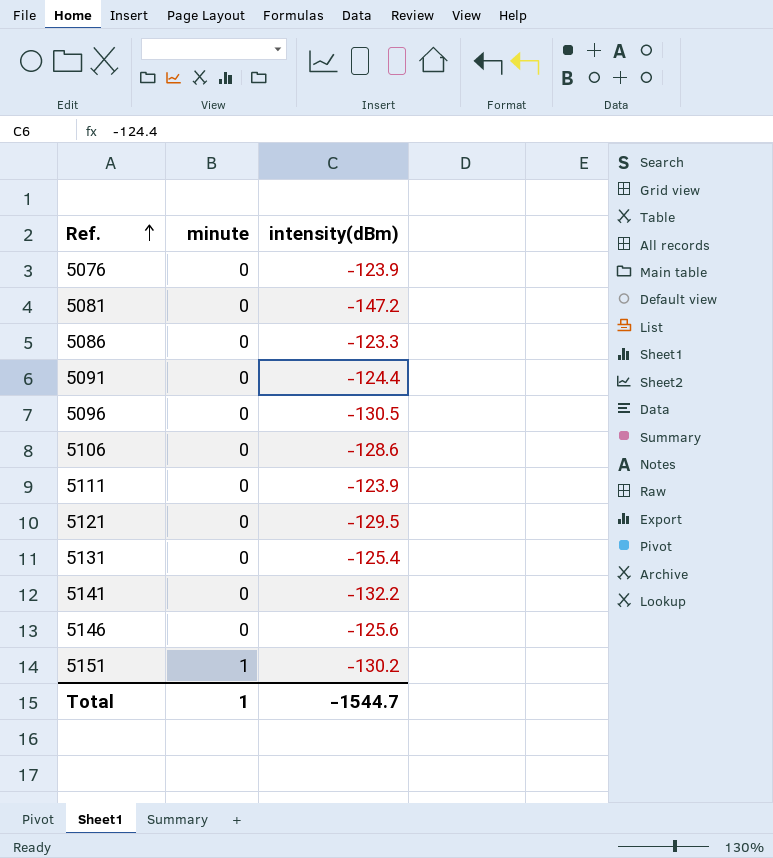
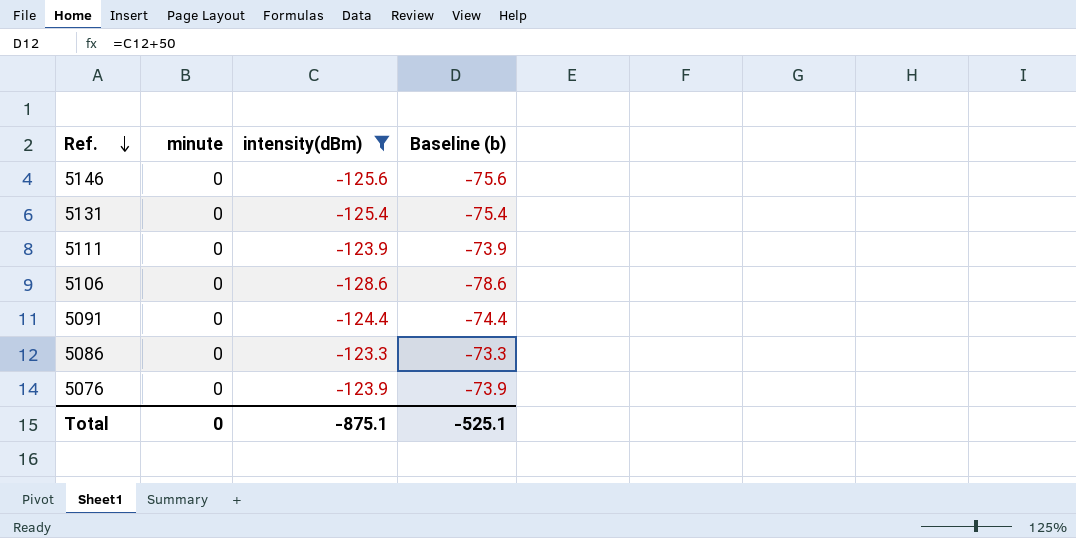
filter: none -> intensity(dBm) >= -128.6
row order: Ref. ascending -> Ref. descending
column Baseline (b) | formula: none -> [intensity(dBm)] + 50
Total | minute: 1 -> 0
Total | intensity(dBm): -1544.7 -> -875.1

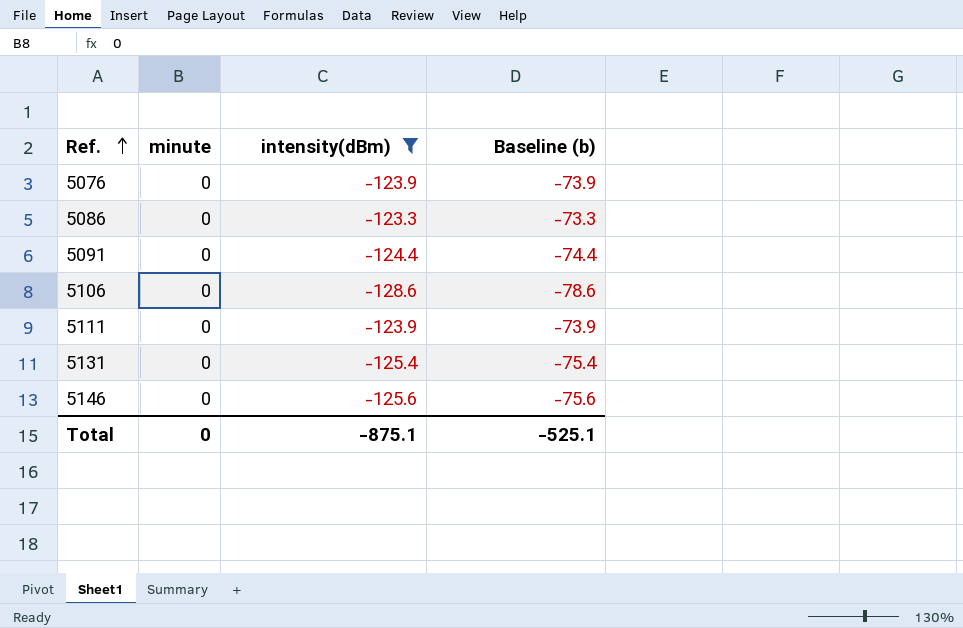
row order: Ref. descending -> Ref. ascending

